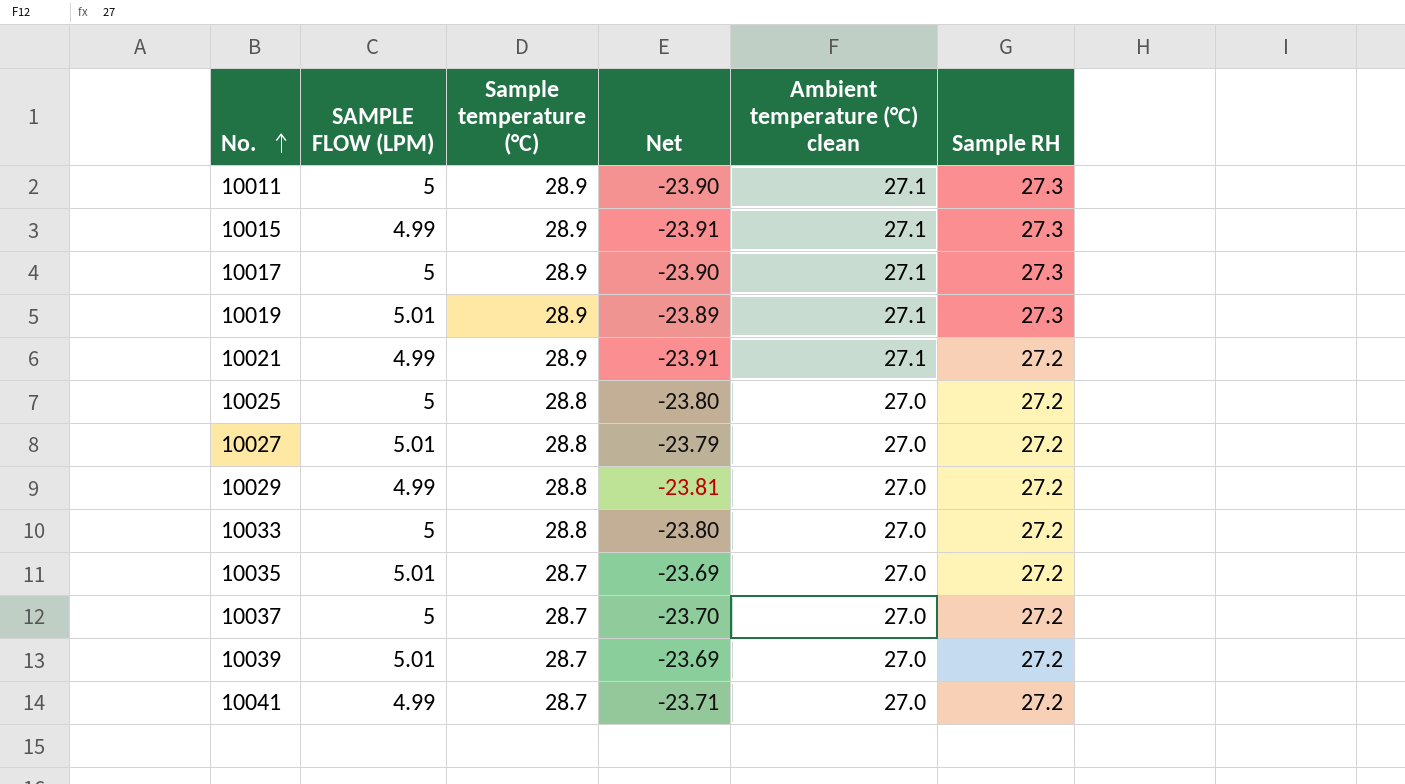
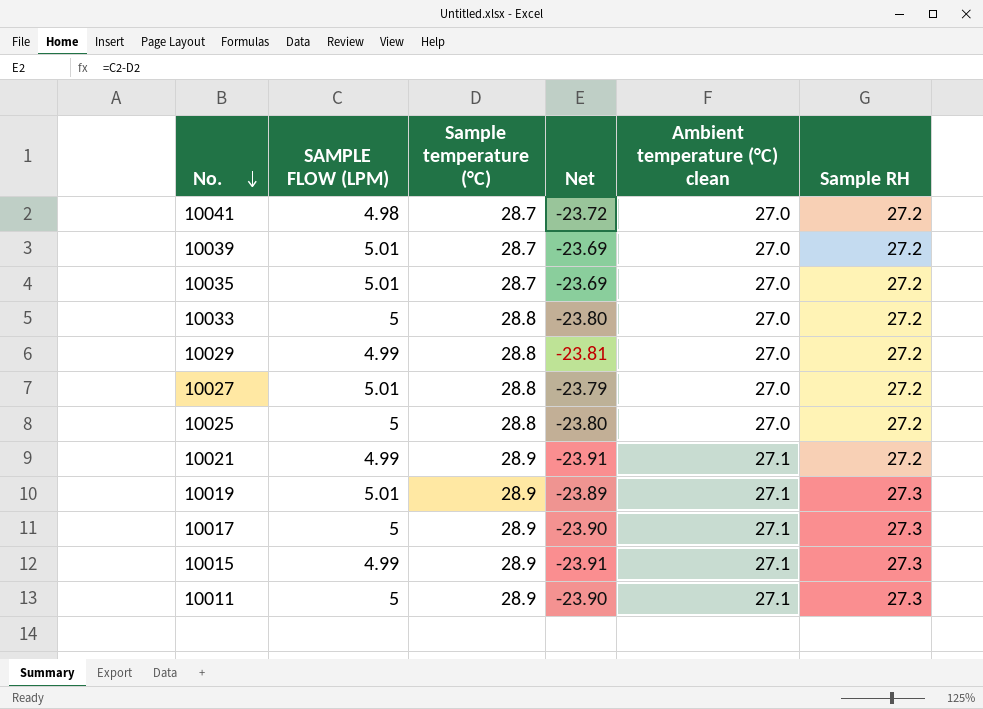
row order: No. ascending -> No. descending
row 10037: 5 | 28.7 | -23.70 | 27.0 | 27.2 -> none
10041 | SAMPLE FLOW (LPM): 4.99 -> 4.98
10041 | Net: -23.71 -> -23.72

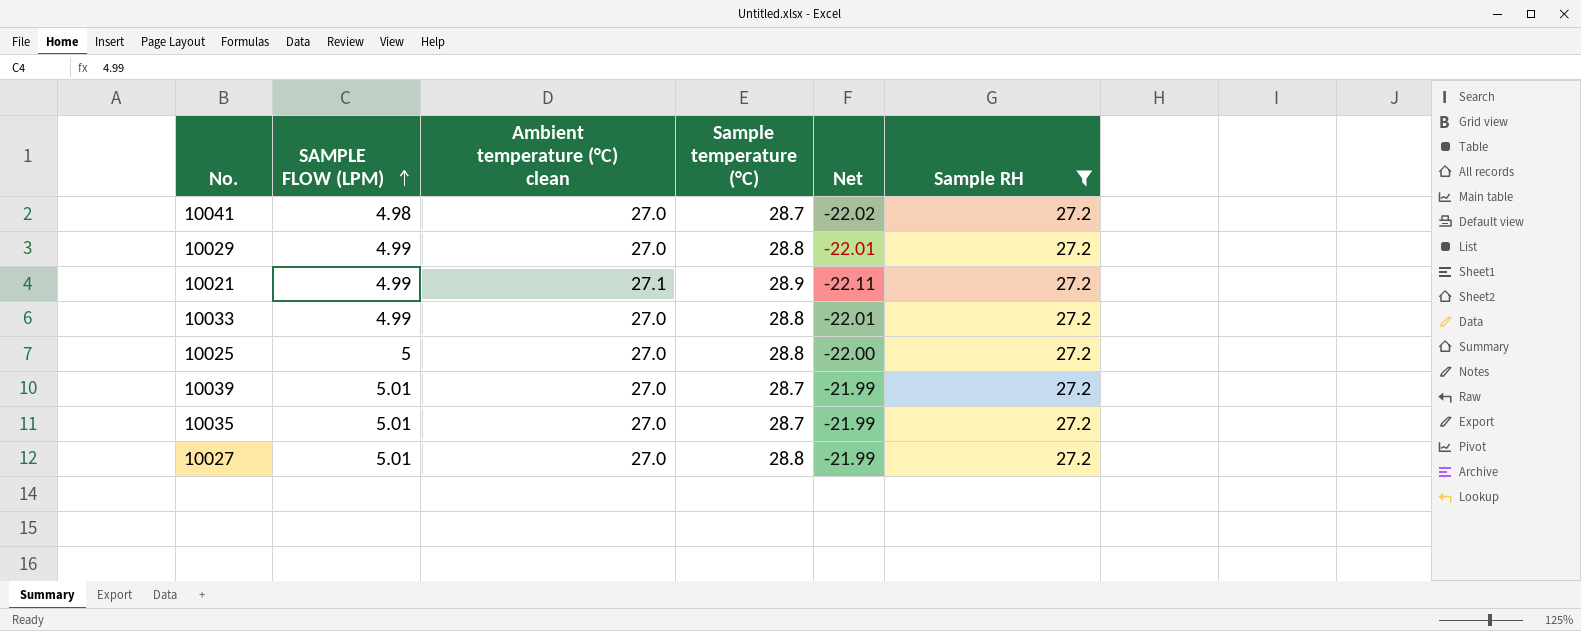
filter: none -> Sample RH = 27.2
row order: No. descending -> SAMPLE FLOW (LPM) ascending
column Ambient temperature (°C) clean | position: 5 -> 3
column Net | formula: [SAMPLE FLOW (LPM)] - [Sample temperature (°C)] -> [SAMPLE FLOW (LPM)] - [Ambient temperature (°C) clean]
10033 | SAMPLE FLOW (LPM): 5 -> 4.99

